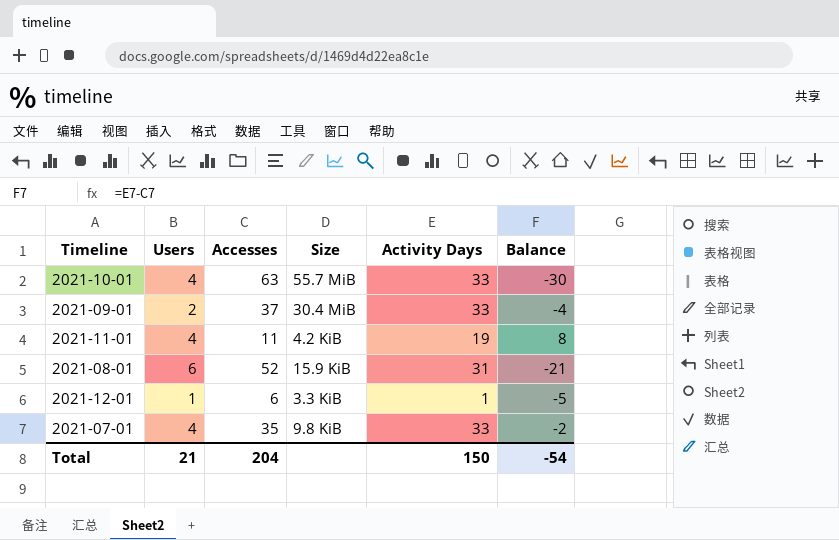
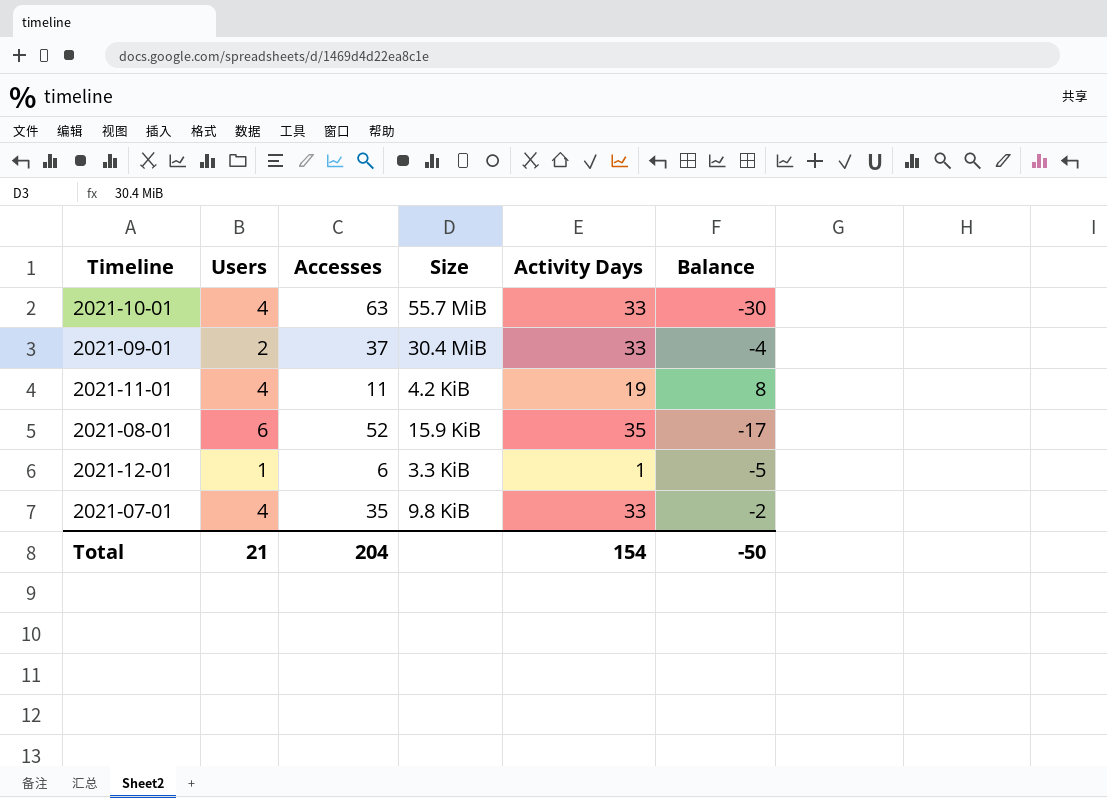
2021-08-01 | Activity Days: 31 -> 35
2021-08-01 | Balance: -21 -> -17
Total | Activity Days: 150 -> 154
Total | Balance: -54 -> -50

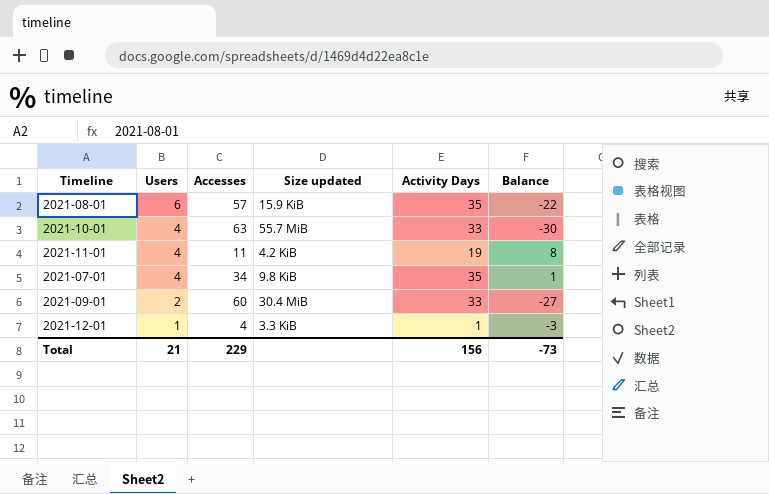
row order: none -> Users descending
column name: Size -> Size updated
2021-08-01 | Accesses: 52 -> 57
2021-08-01 | Balance: -17 -> -22
2021-07-01 | Accesses: 35 -> 34
2021-07-01 | Activity Days: 33 -> 35
2021-07-01 | Balance: -2 -> 1
2021-09-01 | Accesses: 37 -> 60
2021-09-01 | Balance: -4 -> -27
2021-12-01 | Accesses: 6 -> 4
2021-12-01 | Balance: -5 -> -3
Total | Accesses: 204 -> 229
Total | Activity Days: 154 -> 156
Total | Balance: -50 -> -73

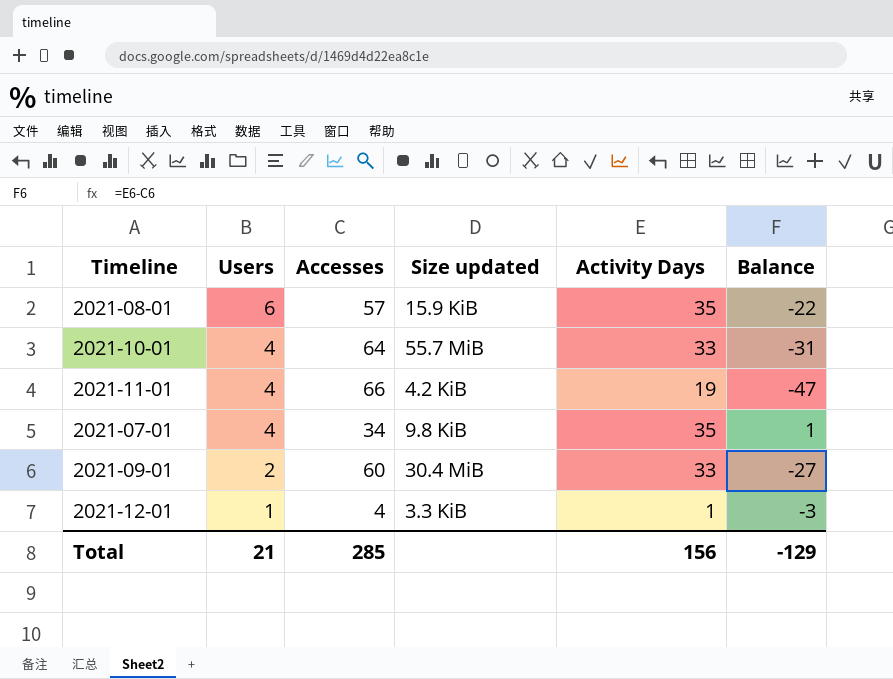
2021-10-01 | Accesses: 63 -> 64
2021-10-01 | Balance: -30 -> -31
2021-11-01 | Accesses: 11 -> 66
2021-11-01 | Balance: 8 -> -47
Total | Accesses: 229 -> 285
Total | Balance: -73 -> -129

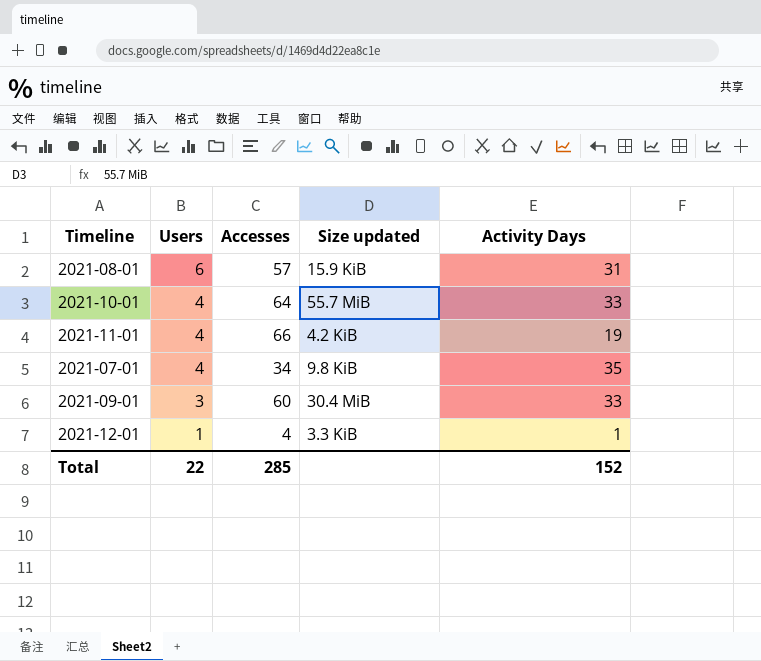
column Balance | formula: [Activity Days] - [Accesses] -> none
2021-08-01 | Activity Days: 35 -> 31
2021-09-01 | Users: 2 -> 3
Total | Users: 21 -> 22
Total | Activity Days: 156 -> 152

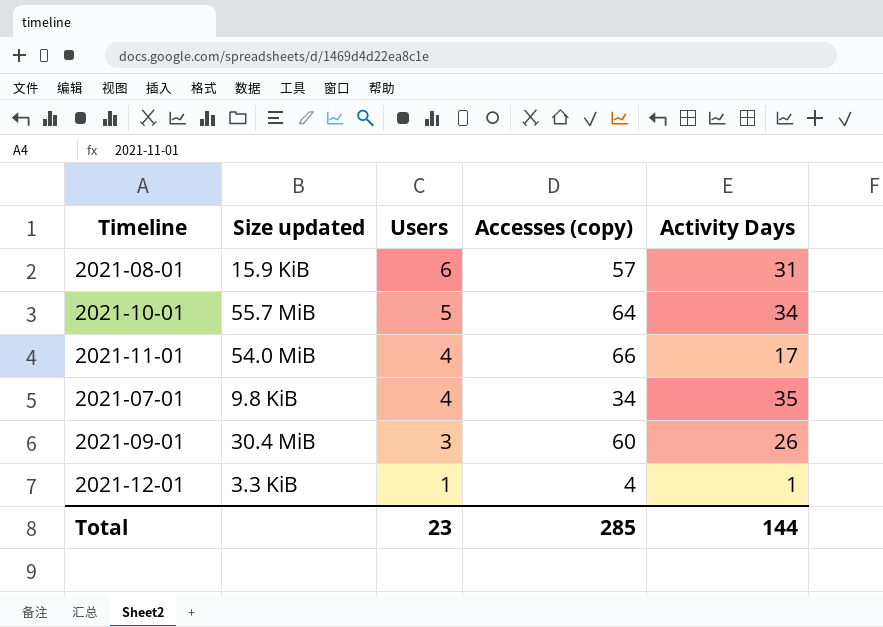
column Size updated | position: 4 -> 2
column name: Accesses -> Accesses (copy)
2021-10-01 | Users: 4 -> 5
2021-10-01 | Activity Days: 33 -> 34
2021-11-01 | Size updated: 4.2 KiB -> 54.0 MiB
2021-11-01 | Activity Days: 19 -> 17
2021-09-01 | Activity Days: 33 -> 26
Total | Users: 22 -> 23
Total | Activity Days: 152 -> 144

